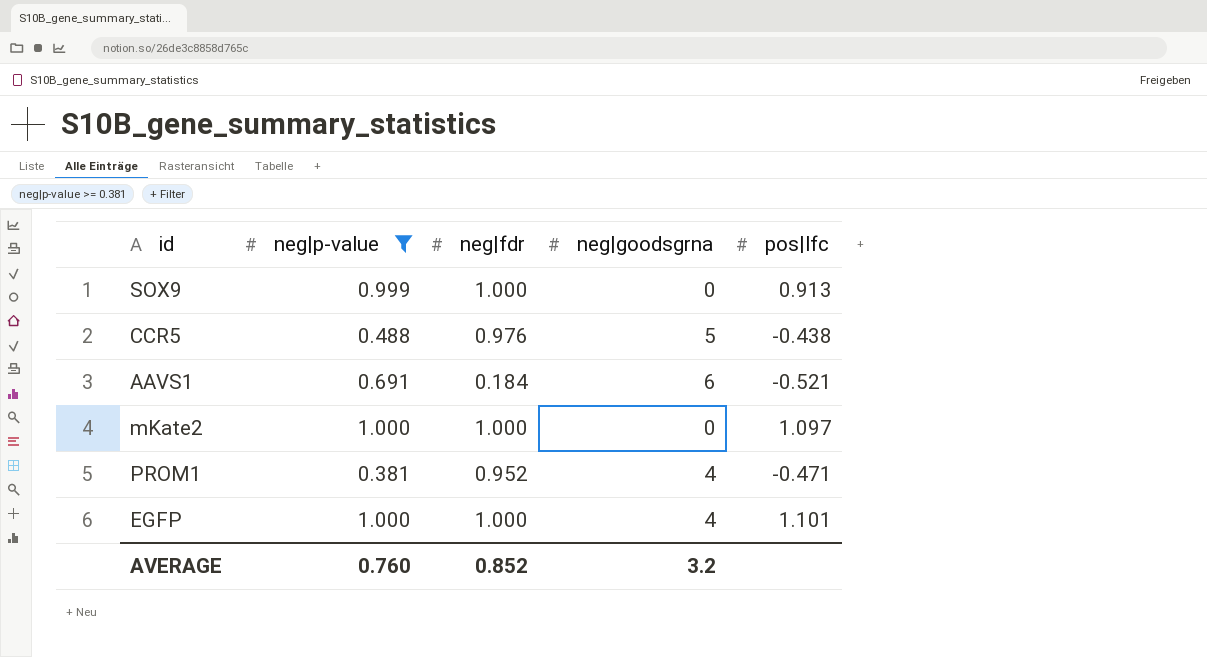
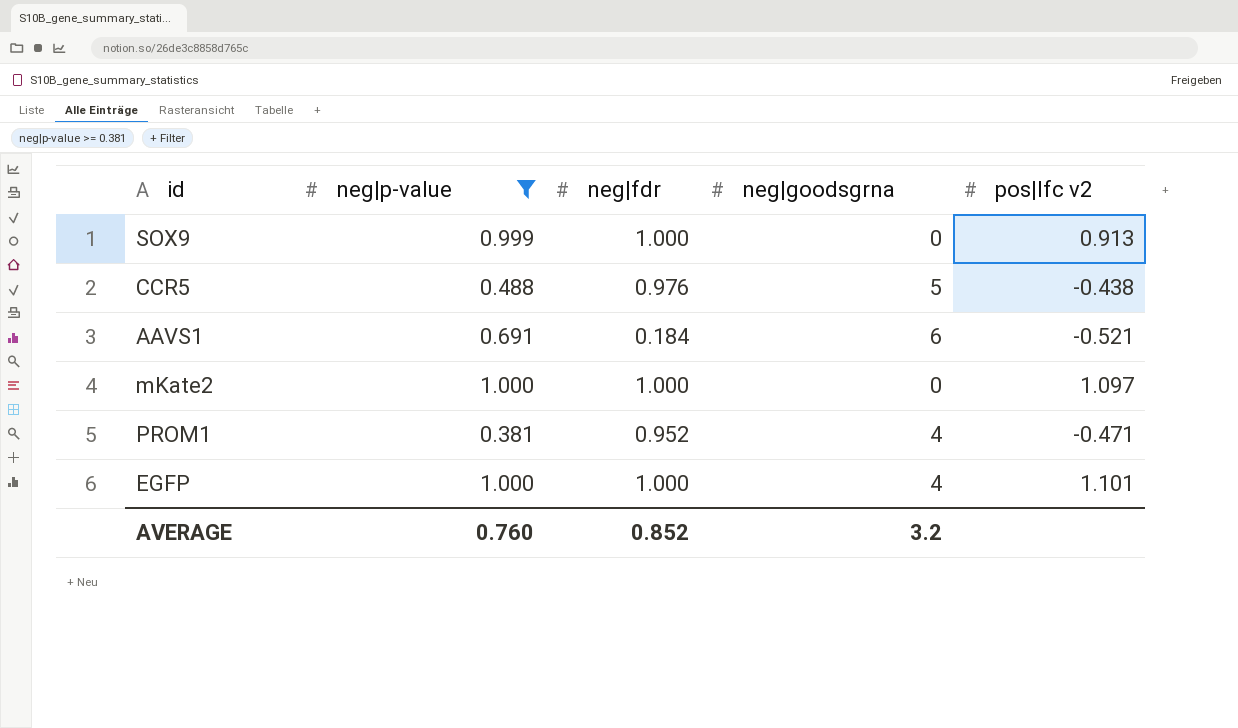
column name: pos|lfc -> pos|lfc v2

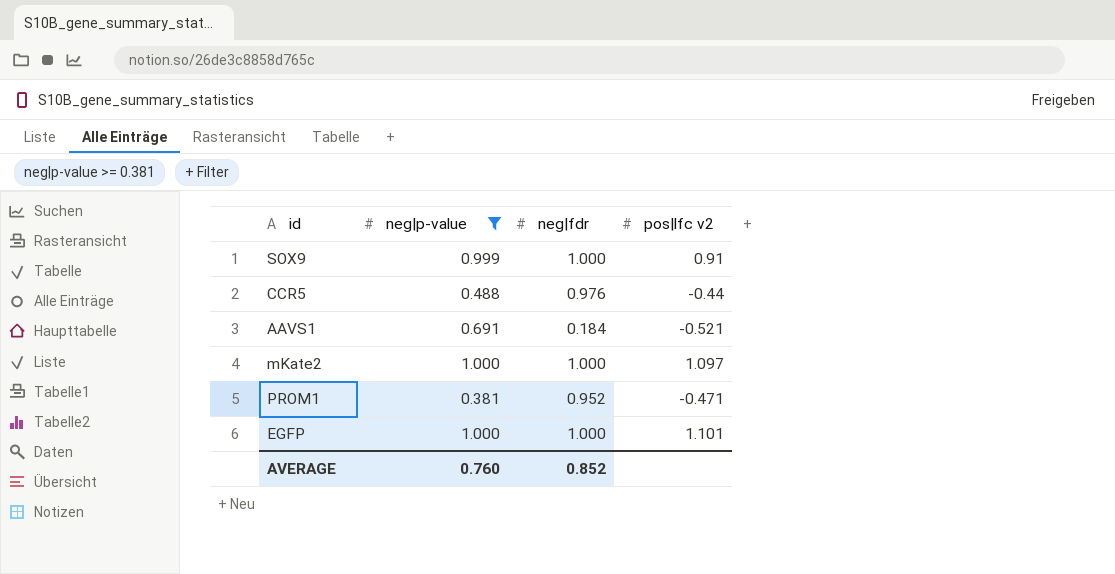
column neg|goodsgrna | position: 4 -> none
SOX9 | pos|lfc v2: 0.913 -> 0.91
CCR5 | pos|lfc v2: -0.438 -> -0.44

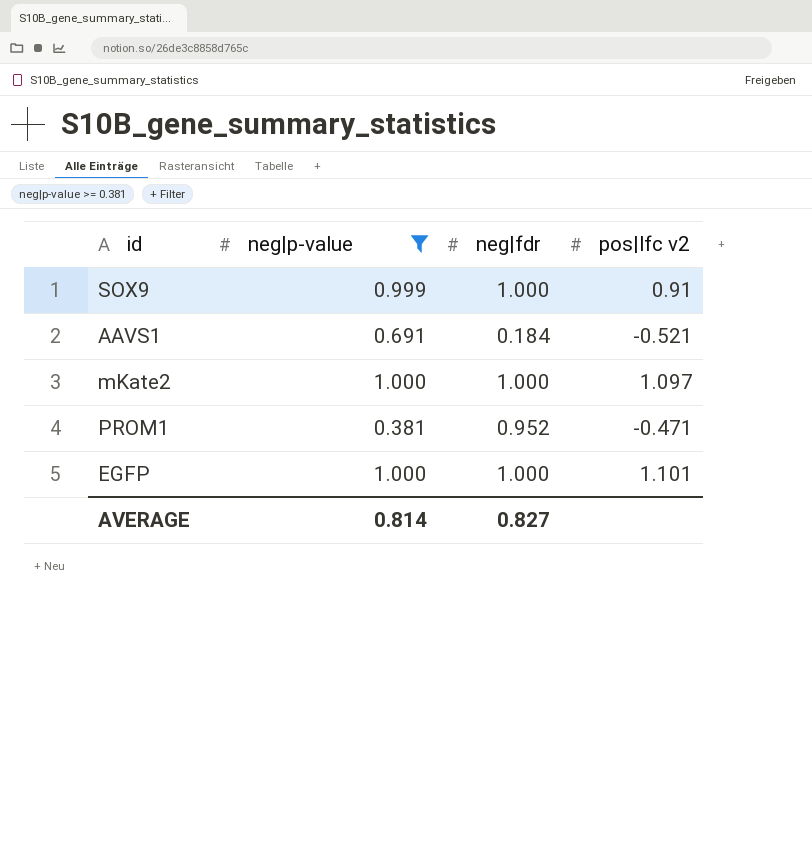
row CCR5: 0.488 | 0.976 | -0.44 -> none
AVERAGE | neg|p-value: 0.760 -> 0.814
AVERAGE | neg|fdr: 0.852 -> 0.827

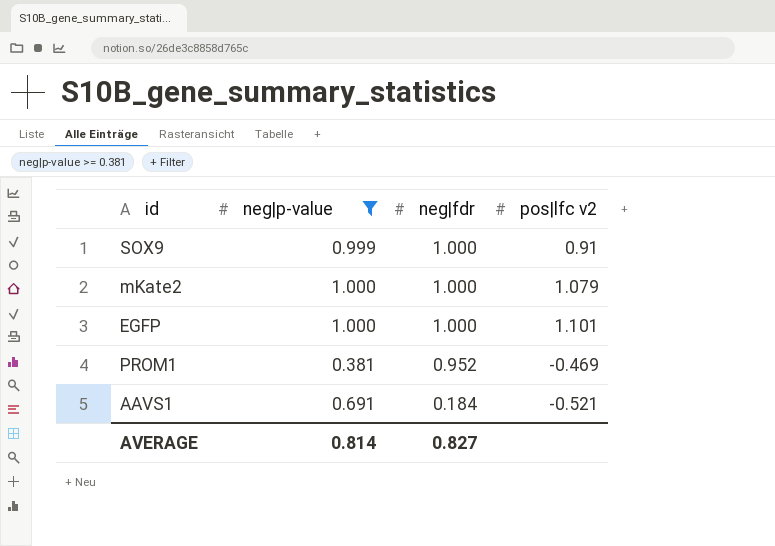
row order: none -> neg|fdr descending
mKate2 | pos|lfc v2: 1.097 -> 1.079
PROM1 | pos|lfc v2: -0.471 -> -0.469

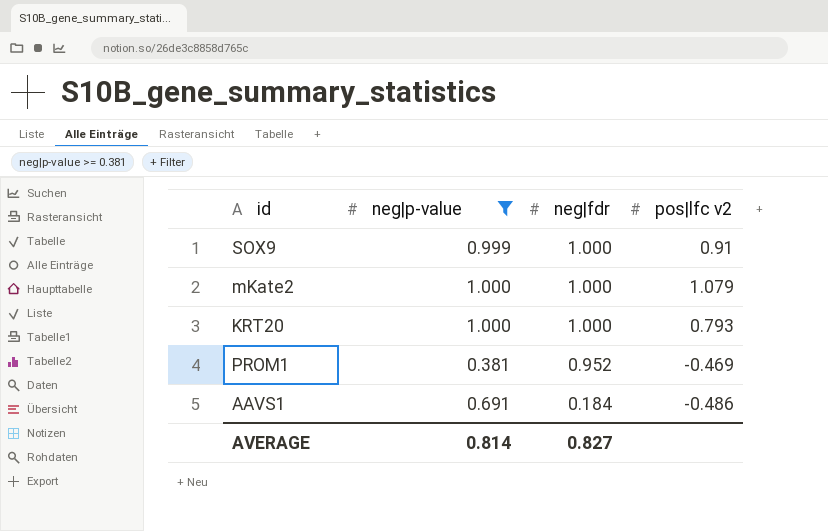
row EGFP: 1.000 | 1.000 | 1.101 -> none
row KRT20: none -> 1.000 | 1.000 | 0.793
AAVS1 | pos|lfc v2: -0.521 -> -0.486

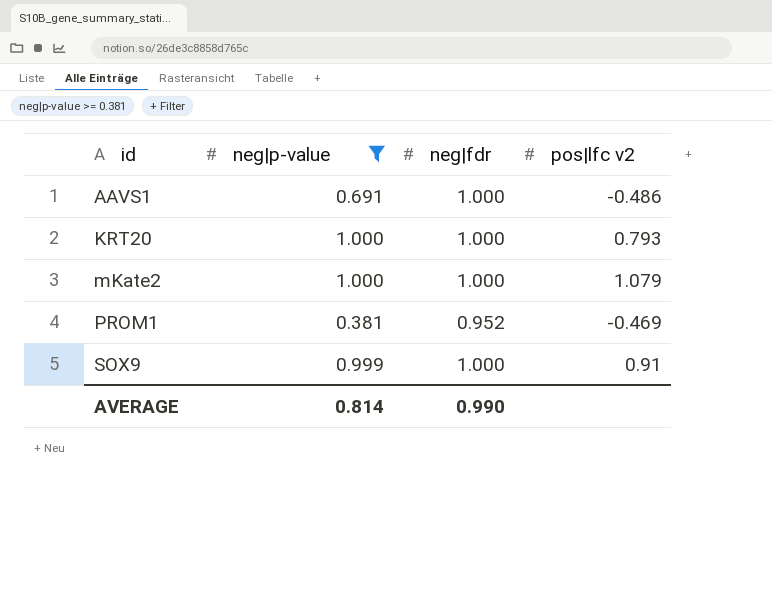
row order: neg|fdr descending -> id ascending
AAVS1 | neg|fdr: 0.184 -> 1.000
AVERAGE | neg|fdr: 0.827 -> 0.990

